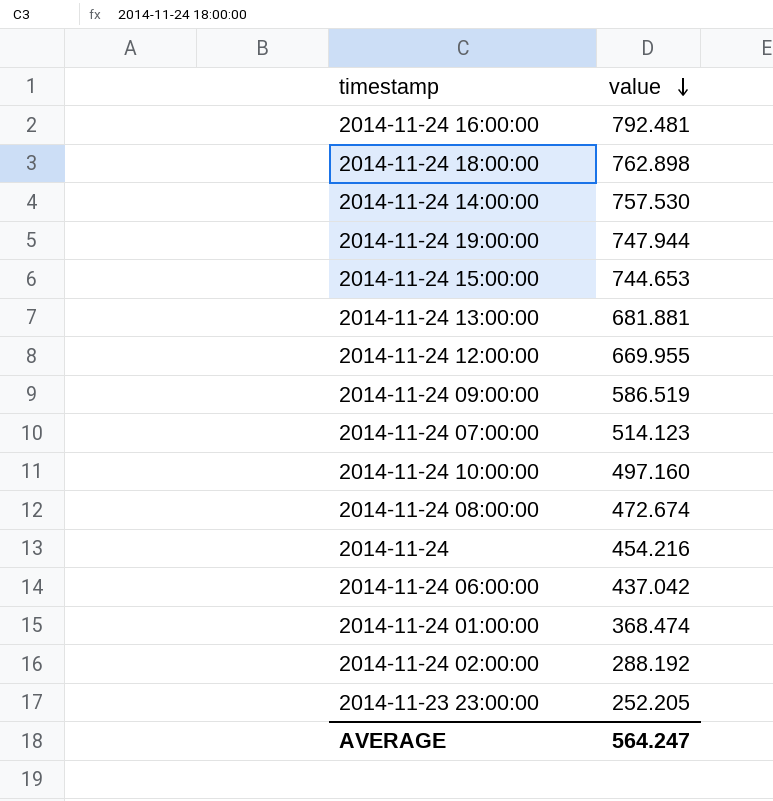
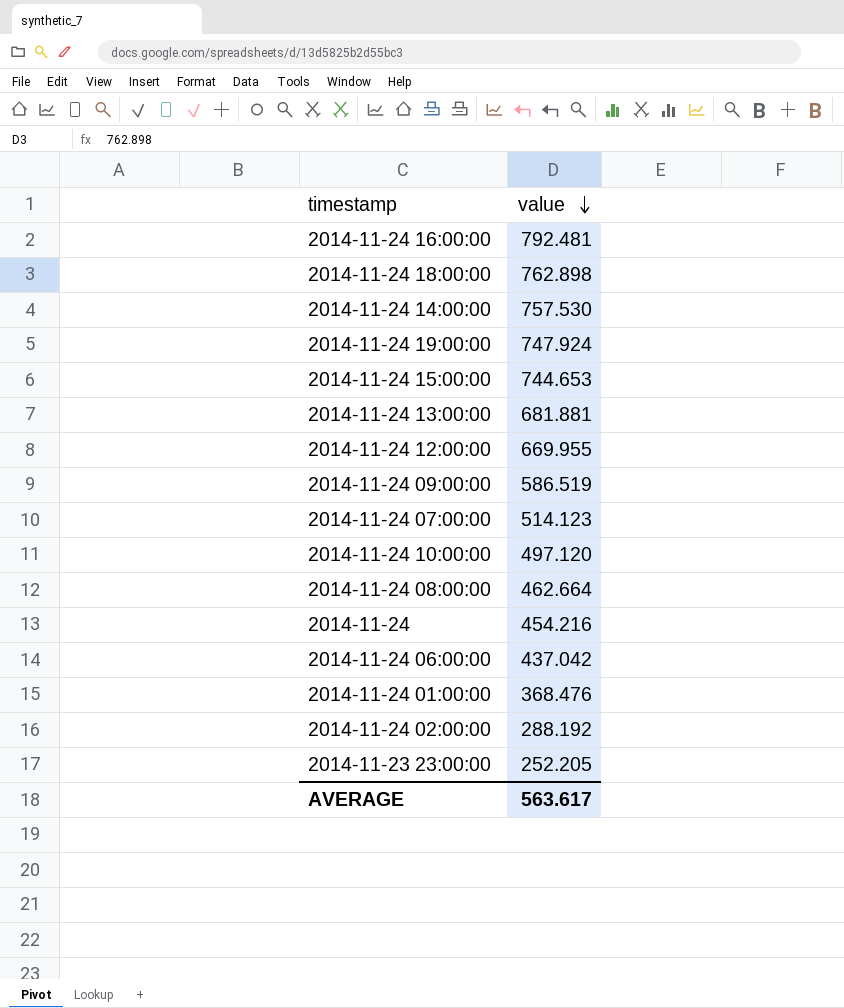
2014-11-24 19:00:00 | value: 747.944 -> 747.924
2014-11-24 10:00:00 | value: 497.160 -> 497.120
2014-11-24 08:00:00 | value: 472.674 -> 462.664
2014-11-24 01:00:00 | value: 368.474 -> 368.476
AVERAGE | value: 564.247 -> 563.617

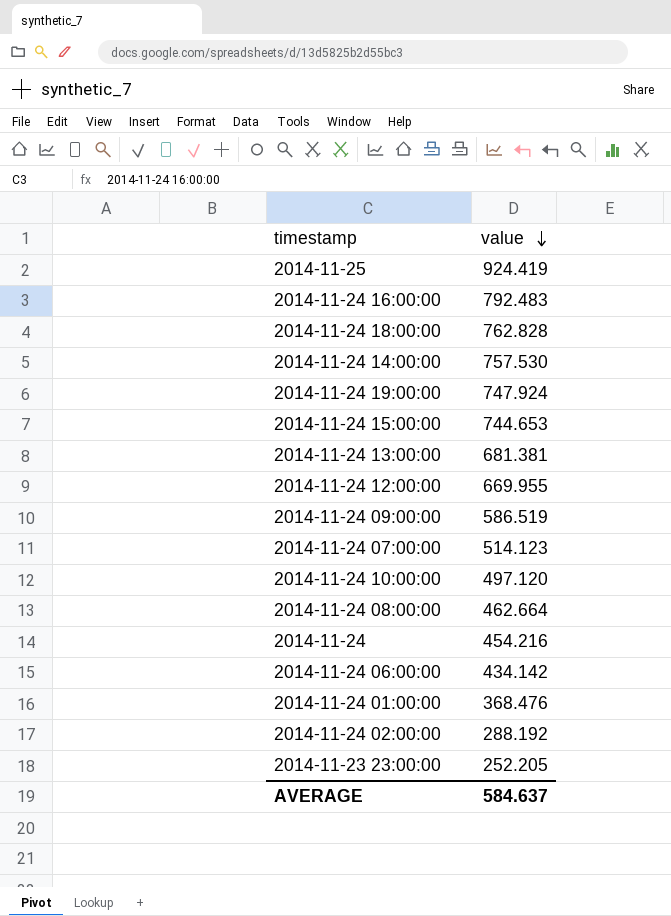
row 2014-11-25: none -> 924.419
2014-11-24 16:00:00 | value: 792.481 -> 792.483
2014-11-24 18:00:00 | value: 762.898 -> 762.828
2014-11-24 13:00:00 | value: 681.881 -> 681.381
2014-11-24 06:00:00 | value: 437.042 -> 434.142
AVERAGE | value: 563.617 -> 584.637

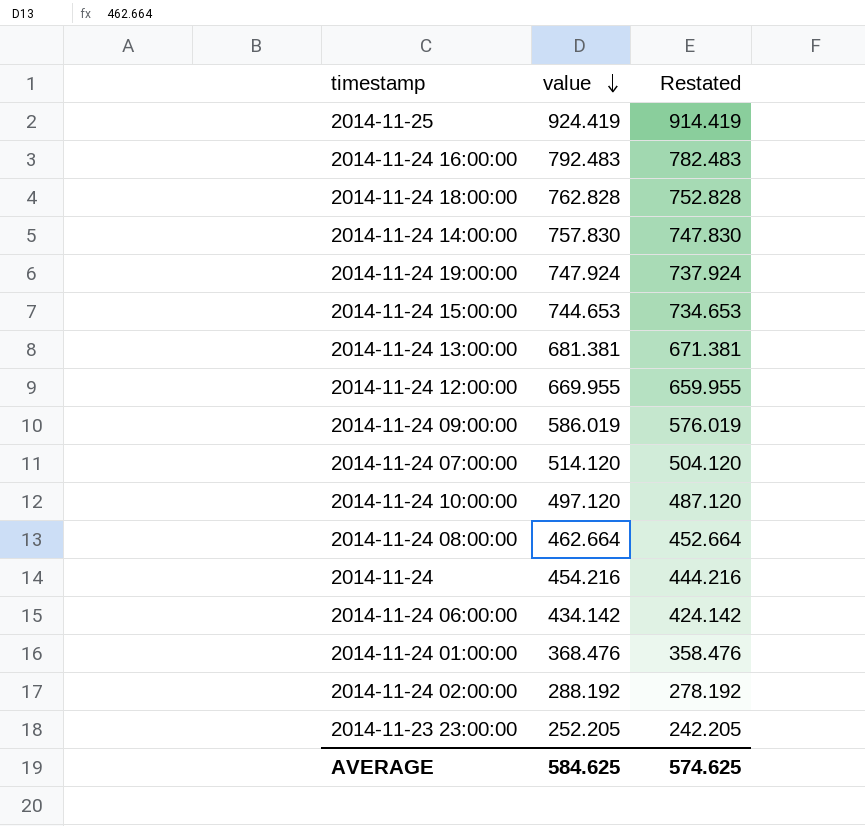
column Restated | formula: none -> [value] - 10
2014-11-24 14:00:00 | value: 757.530 -> 757.830
2014-11-24 09:00:00 | value: 586.519 -> 586.019
2014-11-24 07:00:00 | value: 514.123 -> 514.120
AVERAGE | value: 584.637 -> 584.625

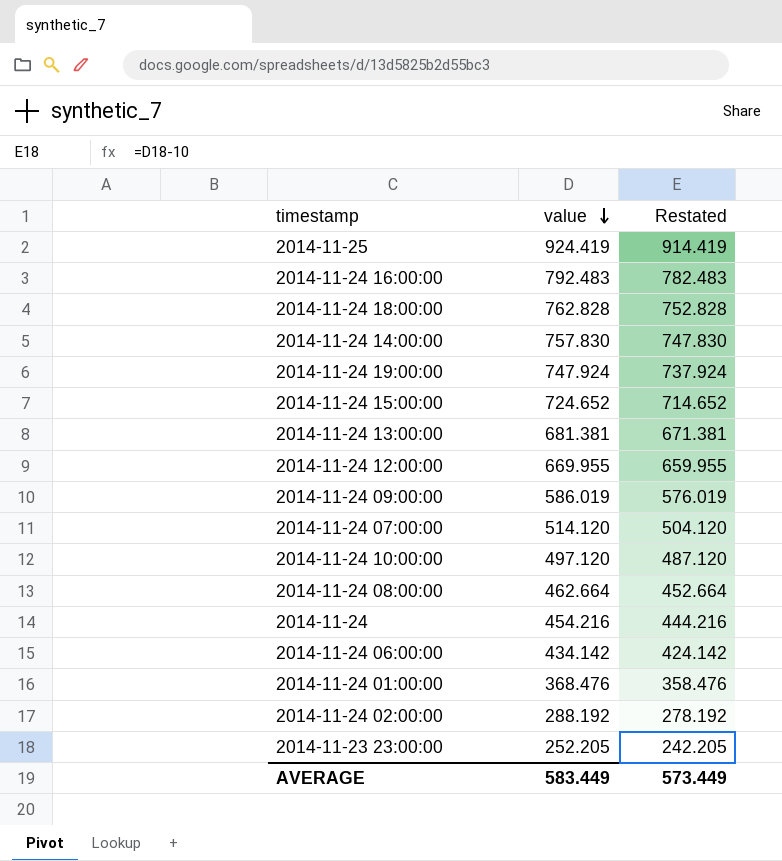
2014-11-24 15:00:00 | value: 744.653 -> 724.652
2014-11-24 15:00:00 | Restated: 734.653 -> 714.652
AVERAGE | value: 584.625 -> 583.449
AVERAGE | Restated: 574.625 -> 573.449

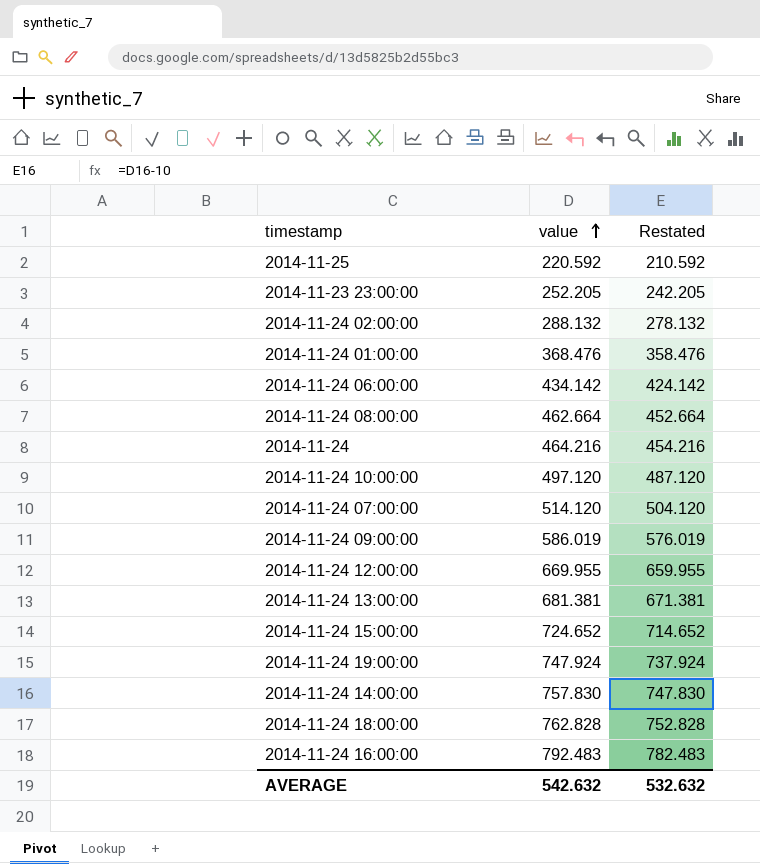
row order: value descending -> value ascending
2014-11-25 | value: 924.419 -> 220.592
2014-11-25 | Restated: 914.419 -> 210.592
2014-11-24 02:00:00 | value: 288.192 -> 288.132
2014-11-24 02:00:00 | Restated: 278.192 -> 278.132
2014-11-24 | value: 454.216 -> 464.216
2014-11-24 | Restated: 444.216 -> 454.216
AVERAGE | value: 583.449 -> 542.632
AVERAGE | Restated: 573.449 -> 532.632

